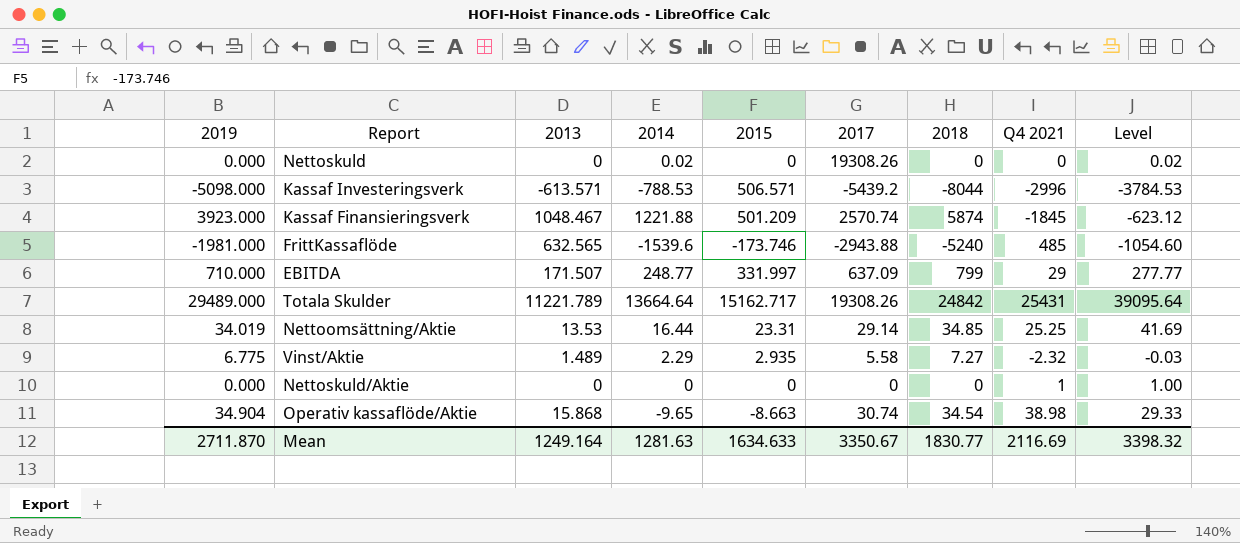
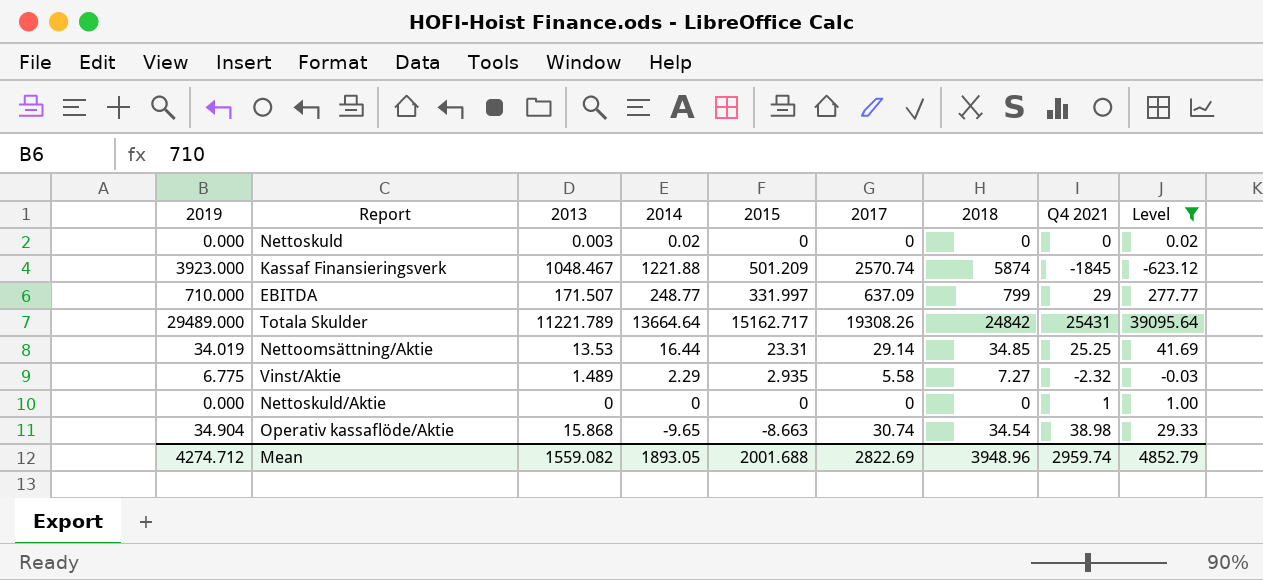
filter: none -> Level >= -623.12
Nettoskuld | 2013: 0 -> 0.003
Nettoskuld | 2017: 19308.26 -> 0
Mean | 2019: 2711.870 -> 4274.712
Mean | 2013: 1249.164 -> 1559.082
Mean | 2014: 1281.63 -> 1893.05
Mean | 2015: 1634.633 -> 2001.688
Mean | 2017: 3350.67 -> 2822.69
Mean | 2018: 1830.77 -> 3948.96
Mean | Q4 2021: 2116.69 -> 2959.74
Mean | Level: 3398.32 -> 4852.79

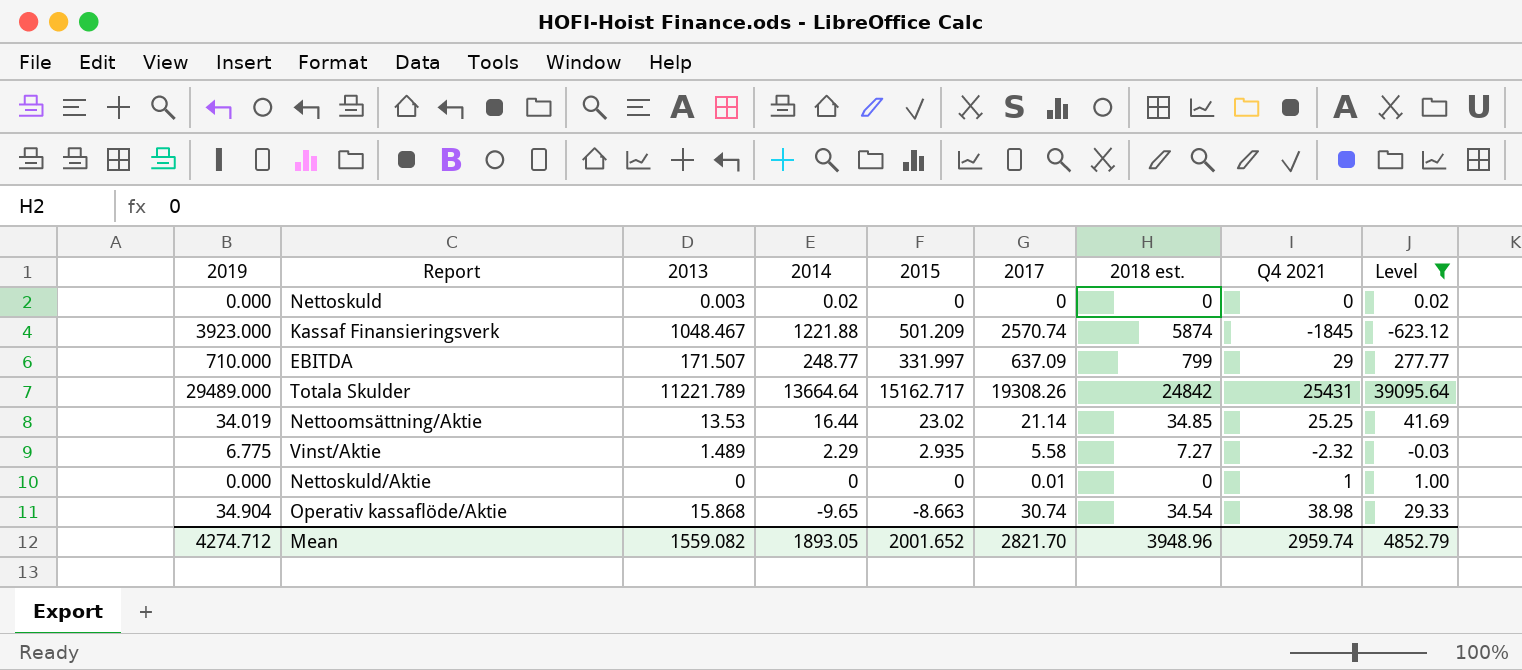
column name: 2018 -> 2018 est.
Nettoomsättning/Aktie | 2015: 23.31 -> 23.02
Nettoomsättning/Aktie | 2017: 29.14 -> 21.14
Nettoskuld/Aktie | 2017: 0 -> 0.01
Mean | 2015: 2001.688 -> 2001.652
Mean | 2017: 2822.69 -> 2821.70

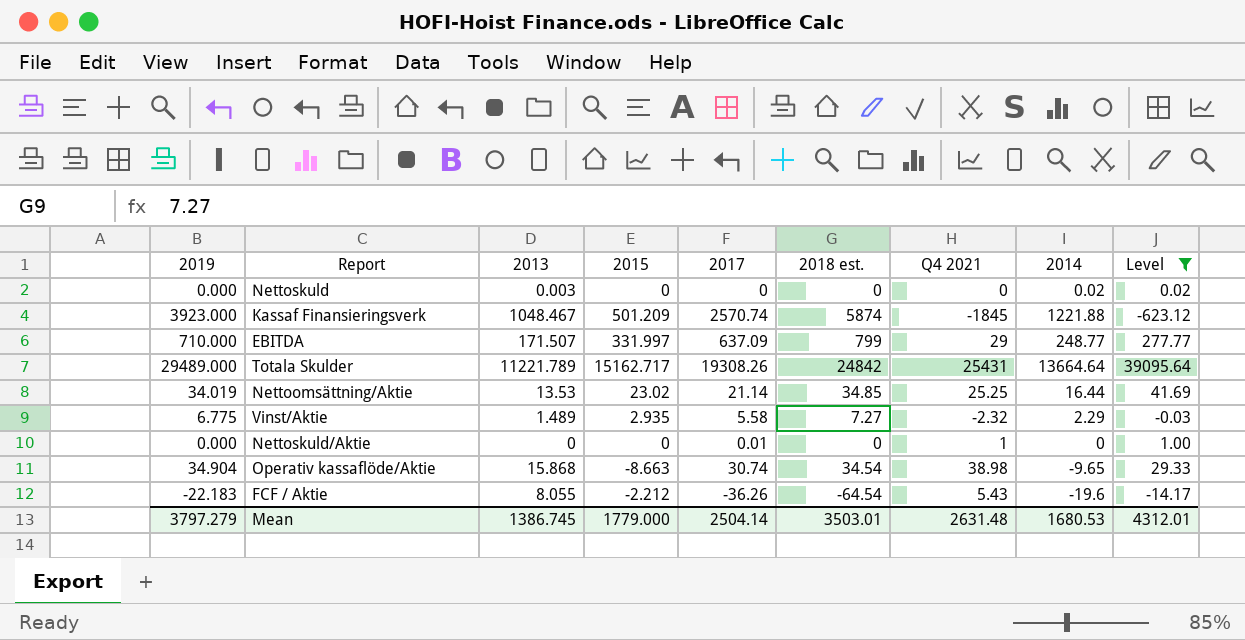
column 2014 | position: 4 -> 8
row FCF / Aktie: none -> -22.183 | 8.055 | -2.212 | -36.26 | -64.54 | 5.43 | -19.6 | -14.17
Mean | 2019: 4274.712 -> 3797.279
Mean | 2013: 1559.082 -> 1386.745
Mean | 2015: 2001.652 -> 1779.000
Mean | 2017: 2821.70 -> 2504.14
Mean | 2018 est.: 3948.96 -> 3503.01
Mean | Q4 2021: 2959.74 -> 2631.48
Mean | 2014: 1893.05 -> 1680.53
Mean | Level: 4852.79 -> 4312.01

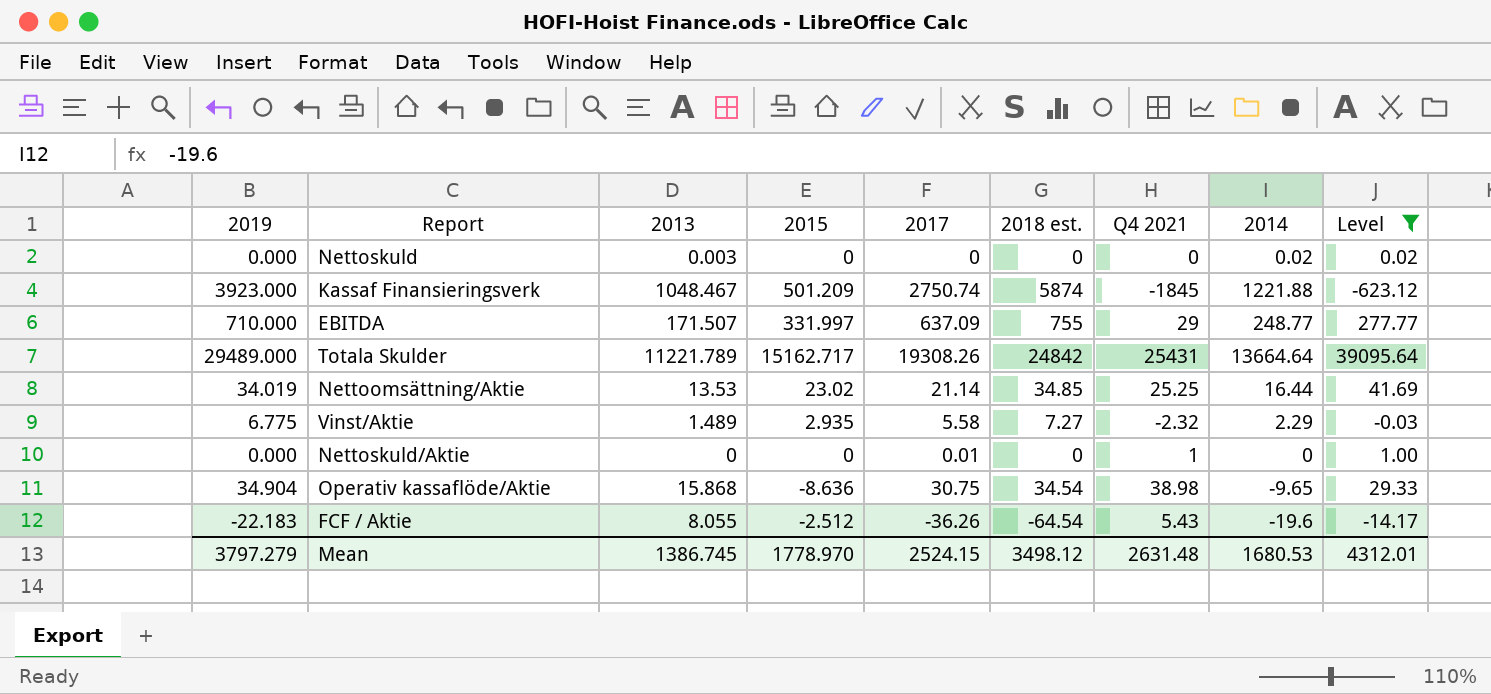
Kassaf Finansieringsverk | 2017: 2570.74 -> 2750.74
EBITDA | 2018 est.: 799 -> 755
Operativ kassaflöde/Aktie | 2015: -8.663 -> -8.636
Operativ kassaflöde/Aktie | 2017: 30.74 -> 30.75
FCF / Aktie | 2015: -2.212 -> -2.512
Mean | 2015: 1779.000 -> 1778.970
Mean | 2017: 2504.14 -> 2524.15
Mean | 2018 est.: 3503.01 -> 3498.12

